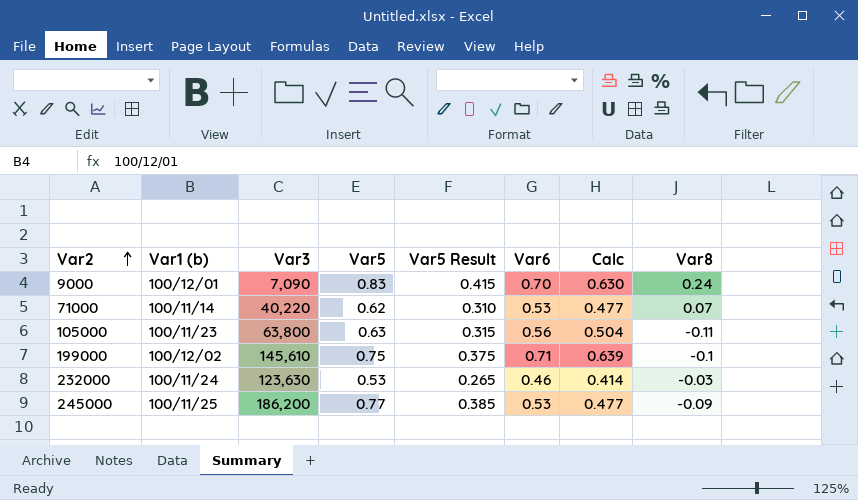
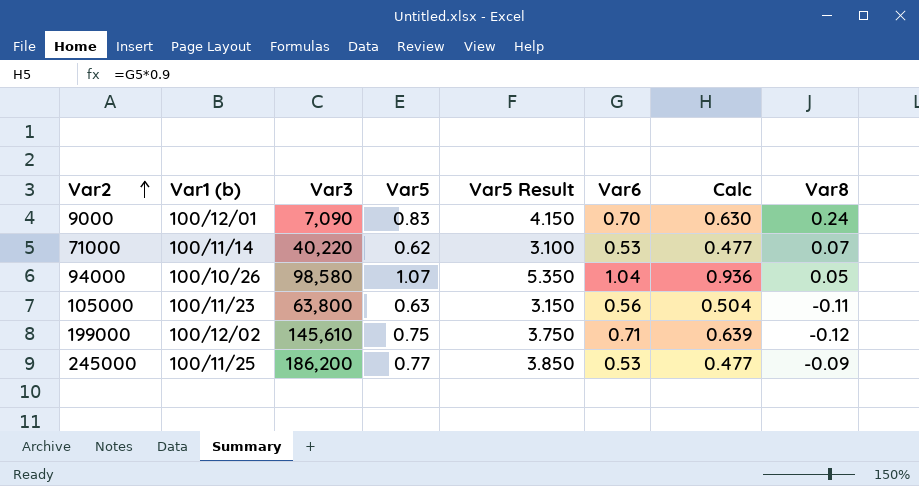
column Var5 Result | formula: [Var5] * 0.5 -> [Var5] * 5
row 232000: 100/11/24 | 123,630 | 0.53 | 0.265 | 0.46 | 0.414 | -0.03 -> none
row 94000: none -> 100/10/26 | 98,580 | 1.07 | 5.350 | 1.04 | 0.936 | 0.05
199000 | Var8: -0.1 -> -0.12

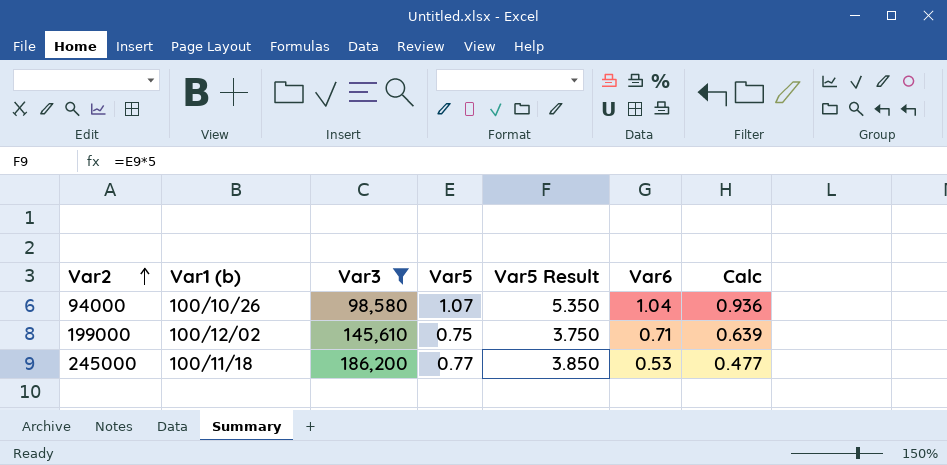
filter: none -> Var3 >= 98,580
column Var8 | position: 8 -> none
245000 | Var1 (b): 100/11/25 -> 100/11/18

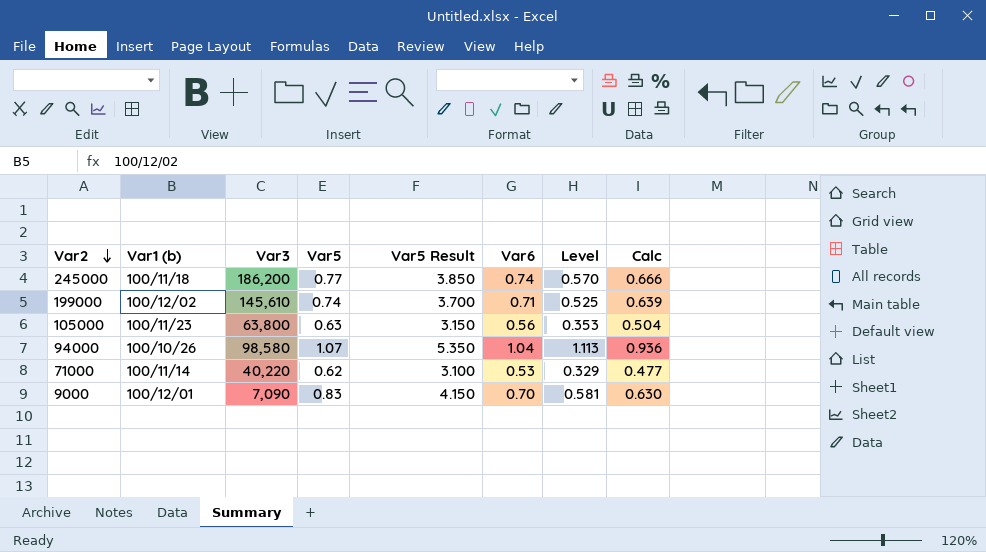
filter: Var3 >= 98,580 -> none
row order: Var2 ascending -> Var2 descending
column Level | formula: none -> [Var5] * [Var6]
245000 | Var6: 0.53 -> 0.74
245000 | Calc: 0.477 -> 0.666
199000 | Var5: 0.75 -> 0.74
199000 | Var5 Result: 3.750 -> 3.700

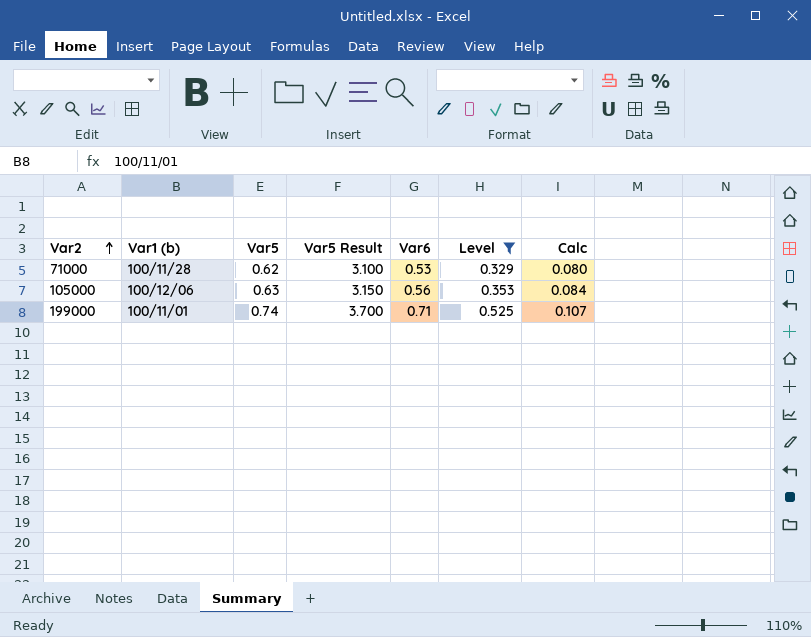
filter: none -> Level <= 0.525
row order: Var2 descending -> Var2 ascending
column Var3 | position: 3 -> none
column Calc | formula: [Var6] * 0.9 -> [Var6] * 0.15
71000 | Var1 (b): 100/11/14 -> 100/11/28
105000 | Var1 (b): 100/11/23 -> 100/12/06
199000 | Var1 (b): 100/12/02 -> 100/11/01

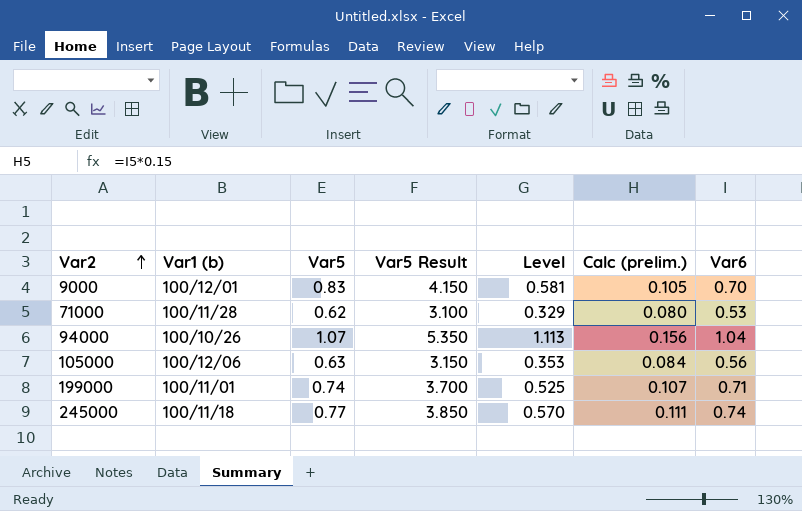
filter: Level <= 0.525 -> none
column name: Calc -> Calc (prelim.)
column Var6 | position: 5 -> 7

